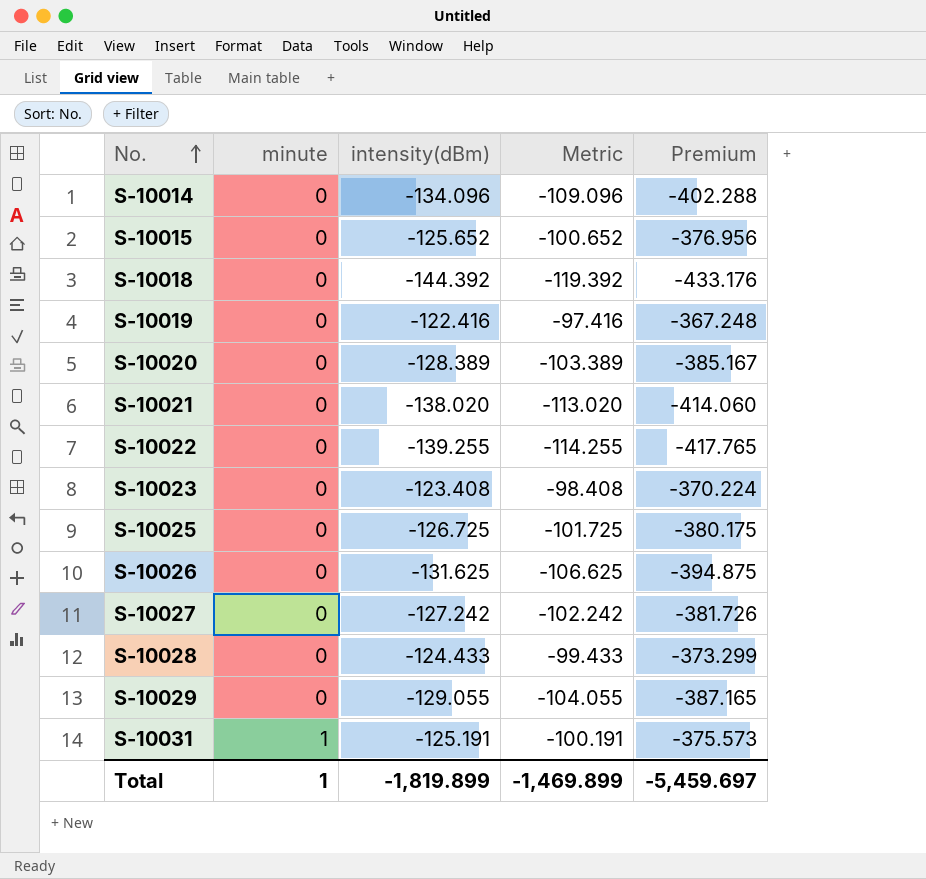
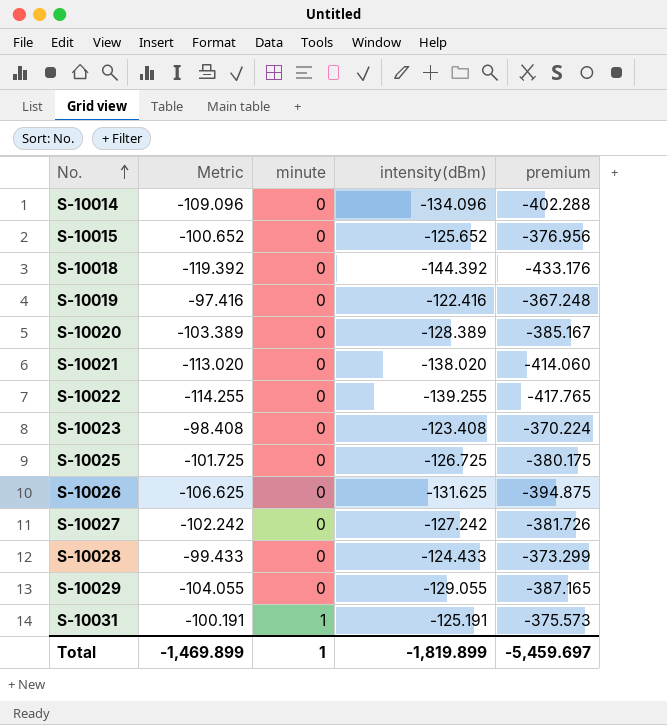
column Metric | position: 4 -> 2
column name: Premium -> premium

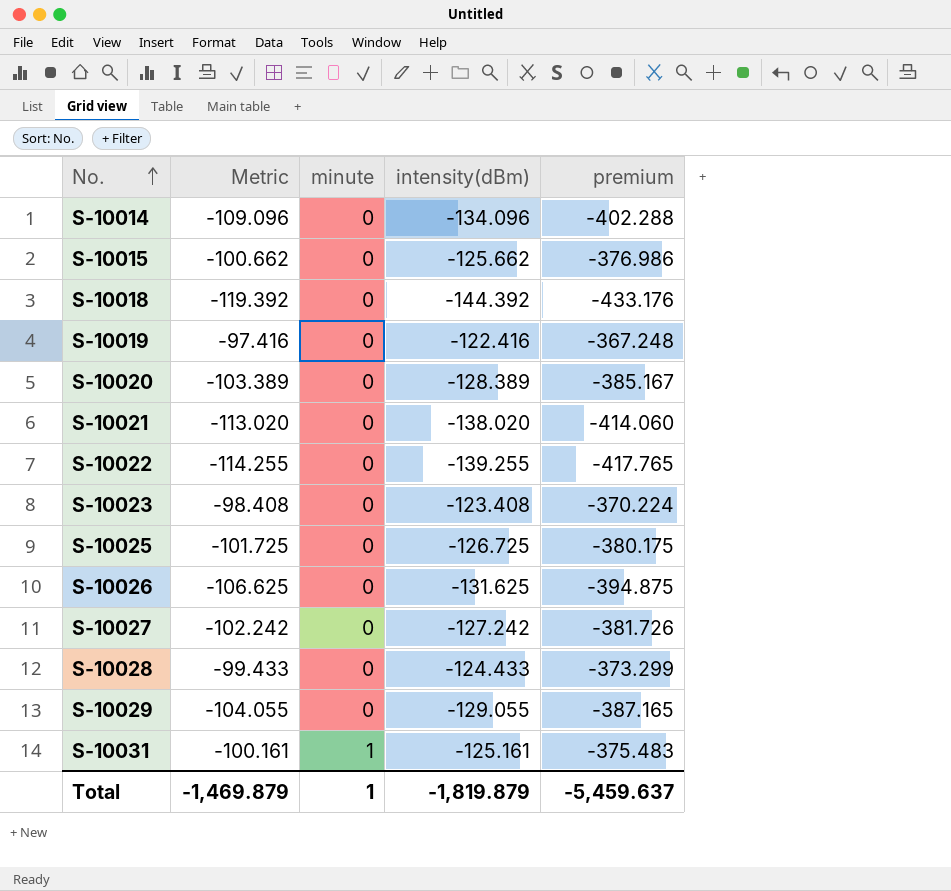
S-10015 | Metric: -100.652 -> -100.662
S-10015 | intensity(dBm): -125.652 -> -125.662
S-10015 | premium: -376.956 -> -376.986
S-10031 | Metric: -100.191 -> -100.161
S-10031 | intensity(dBm): -125.191 -> -125.161
S-10031 | premium: -375.573 -> -375.483
Total | Metric: -1,469.899 -> -1,469.879
Total | intensity(dBm): -1,819.899 -> -1,819.879
Total | premium: -5,459.697 -> -5,459.637

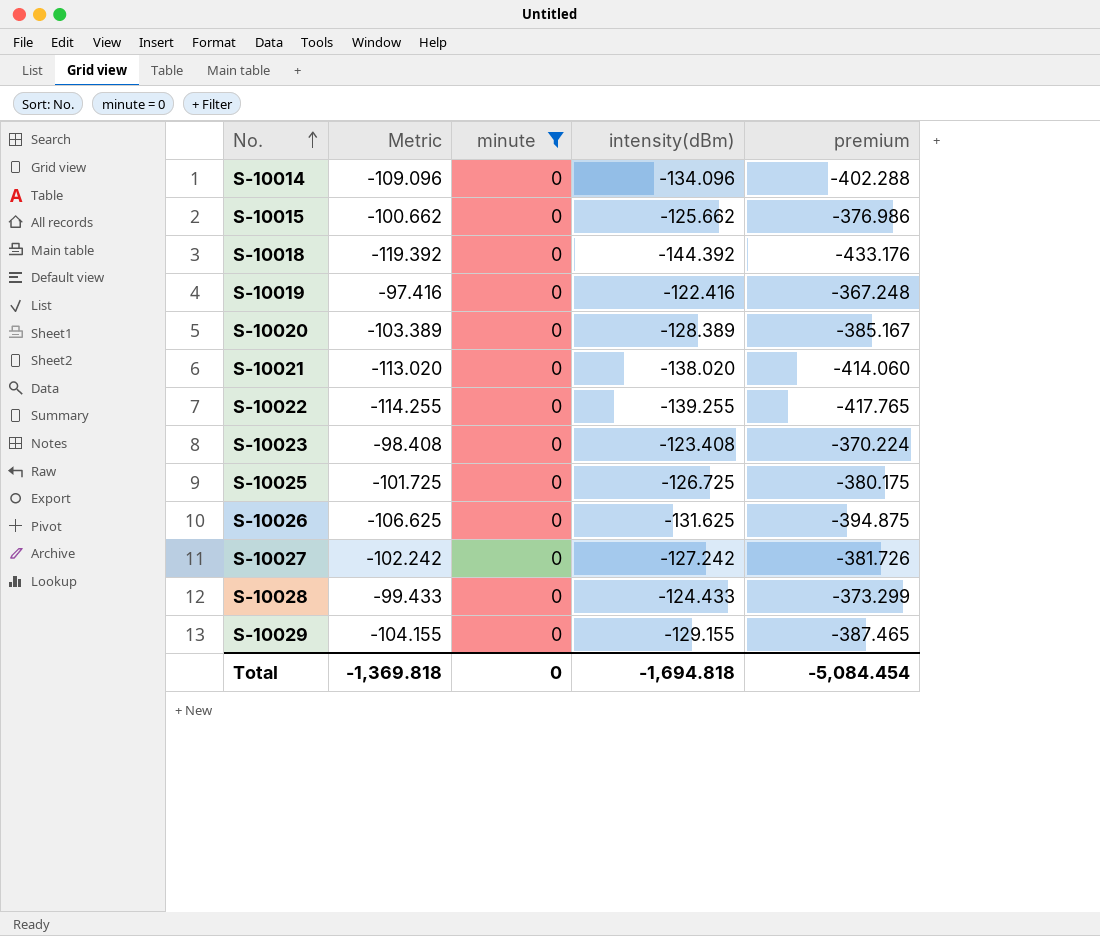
filter: none -> minute = 0
S-10029 | Metric: -104.055 -> -104.155
S-10029 | intensity(dBm): -129.055 -> -129.155
S-10029 | premium: -387.165 -> -387.465
Total | Metric: -1,469.879 -> -1,369.818
Total | minute: 1 -> 0
Total | intensity(dBm): -1,819.879 -> -1,694.818
Total | premium: -5,459.637 -> -5,084.454

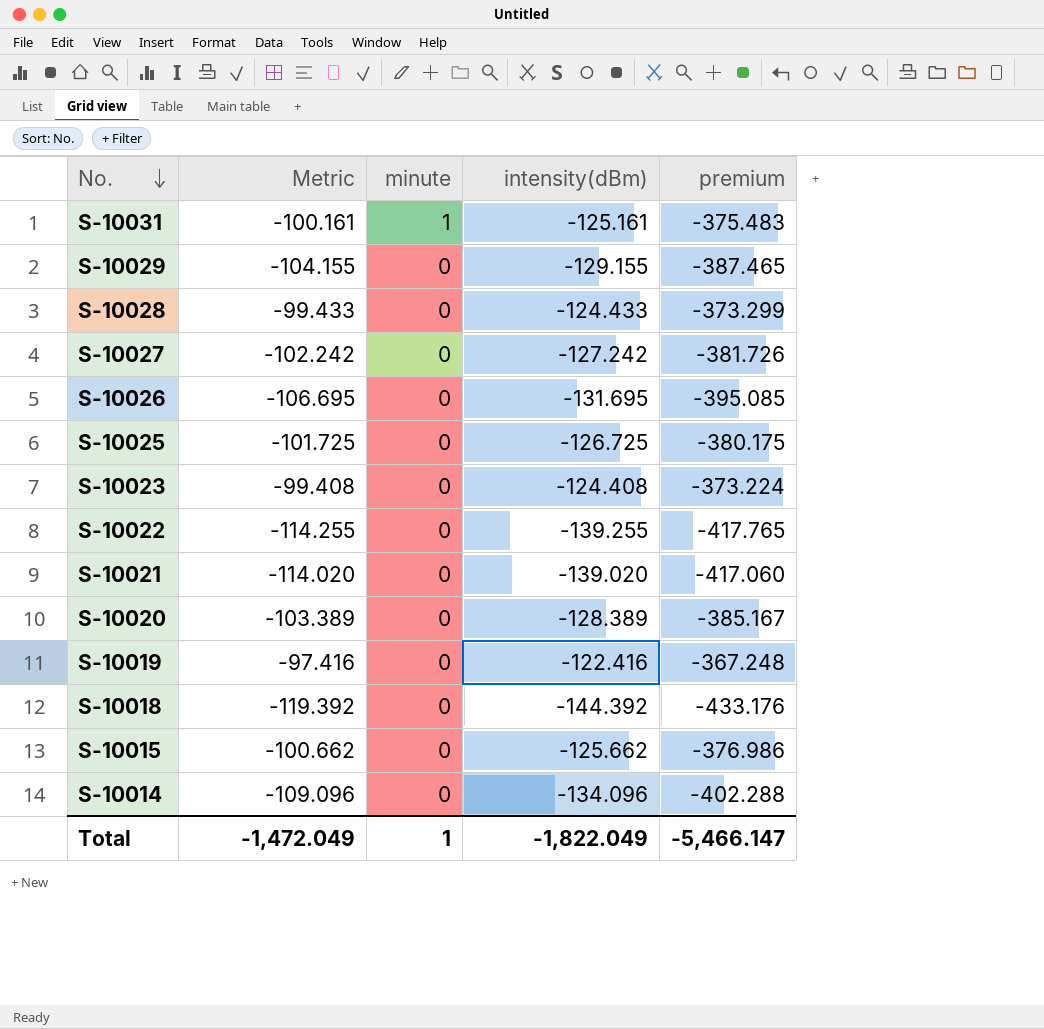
filter: minute = 0 -> none
row order: No. ascending -> No. descending
S-10026 | Metric: -106.625 -> -106.695
S-10026 | intensity(dBm): -131.625 -> -131.695
S-10026 | premium: -394.875 -> -395.085
S-10023 | Metric: -98.408 -> -99.408
S-10023 | intensity(dBm): -123.408 -> -124.408
S-10023 | premium: -370.224 -> -373.224
S-10021 | Metric: -113.020 -> -114.020
S-10021 | intensity(dBm): -138.020 -> -139.020
S-10021 | premium: -414.060 -> -417.060
Total | Metric: -1,369.818 -> -1,472.049
Total | minute: 0 -> 1
Total | intensity(dBm): -1,694.818 -> -1,822.049
Total | premium: -5,084.454 -> -5,466.147

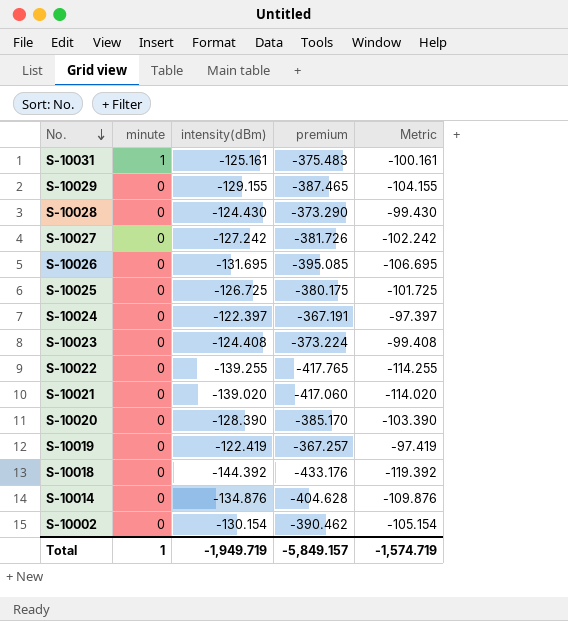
column Metric | position: 2 -> 5
row S-10015: -100.662 | 0 | -125.662 | -376.986 -> none
S-10028 | intensity(dBm): -124.433 -> -124.430
S-10028 | premium: -373.299 -> -373.290
S-10028 | Metric: -99.433 -> -99.430
row S-10024: none -> 0 | -122.397 | -367.191 | -97.397
S-10020 | intensity(dBm): -128.389 -> -128.390
S-10020 | premium: -385.167 -> -385.170
S-10020 | Metric: -103.389 -> -103.390
S-10019 | intensity(dBm): -122.416 -> -122.419
S-10019 | premium: -367.248 -> -367.257
S-10019 | Metric: -97.416 -> -97.419
S-10014 | intensity(dBm): -134.096 -> -134.876
S-10014 | premium: -402.288 -> -404.628
S-10014 | Metric: -109.096 -> -109.876
row S-10002: none -> 0 | -130.154 | -390.462 | -105.154
Total | intensity(dBm): -1,822.049 -> -1,949.719
Total | premium: -5,466.147 -> -5,849.157
Total | Metric: -1,472.049 -> -1,574.719

